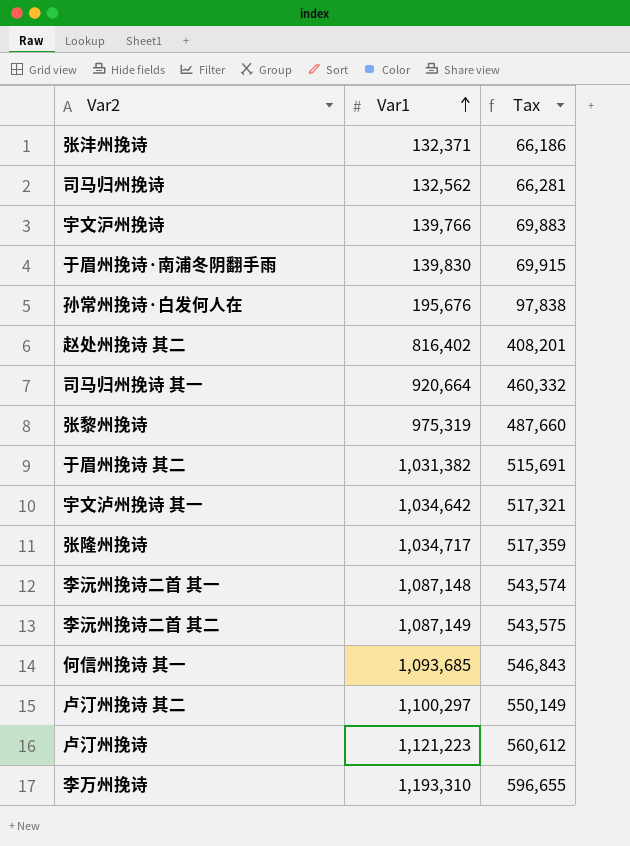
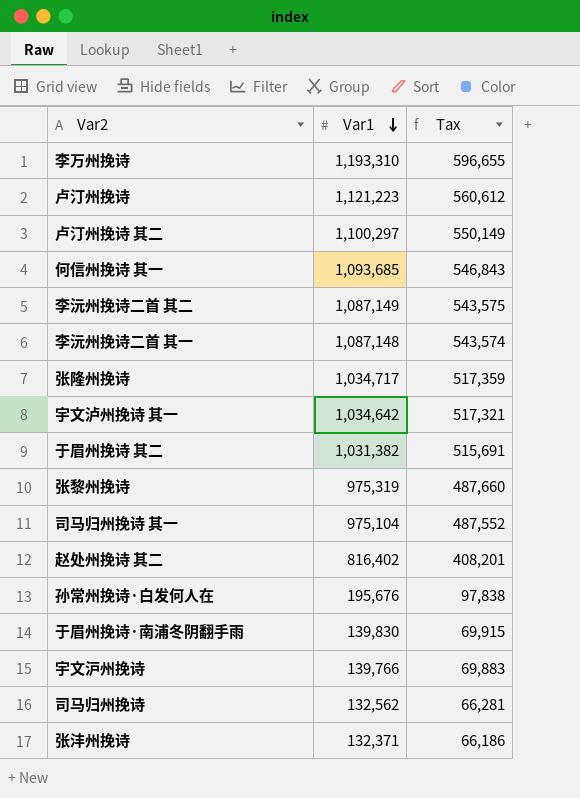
row order: Var1 ascending -> Var1 descending
司马归州挽诗 其一 | Var1: 920,664 -> 975,104
司马归州挽诗 其一 | Tax: 460,332 -> 487,552

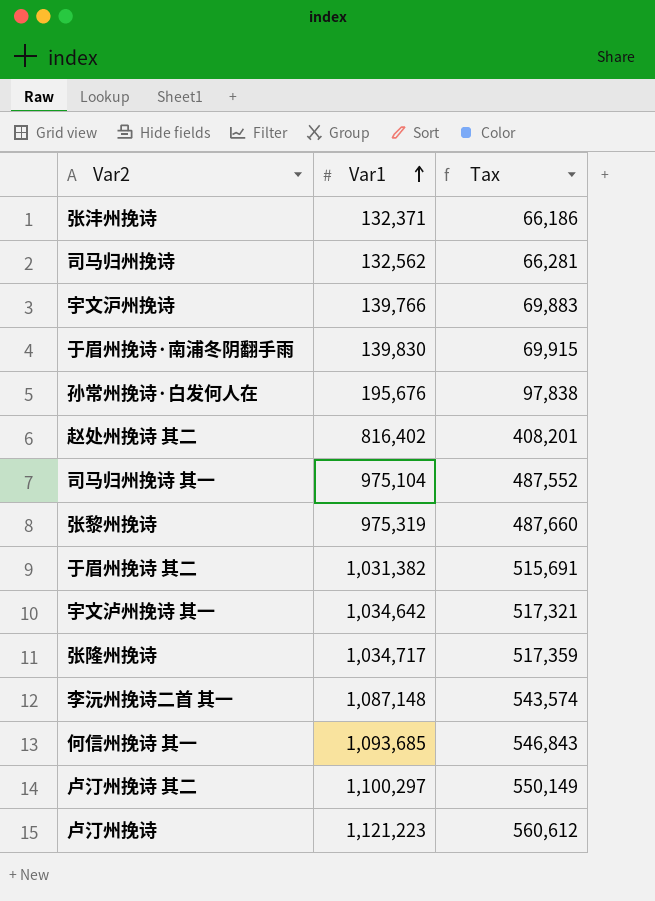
row order: Var1 descending -> Var1 ascending
row 李万州挽诗: 1,193,310 | 596,655 -> none
row 李沅州挽诗二首 其二: 1,087,149 | 543,575 -> none

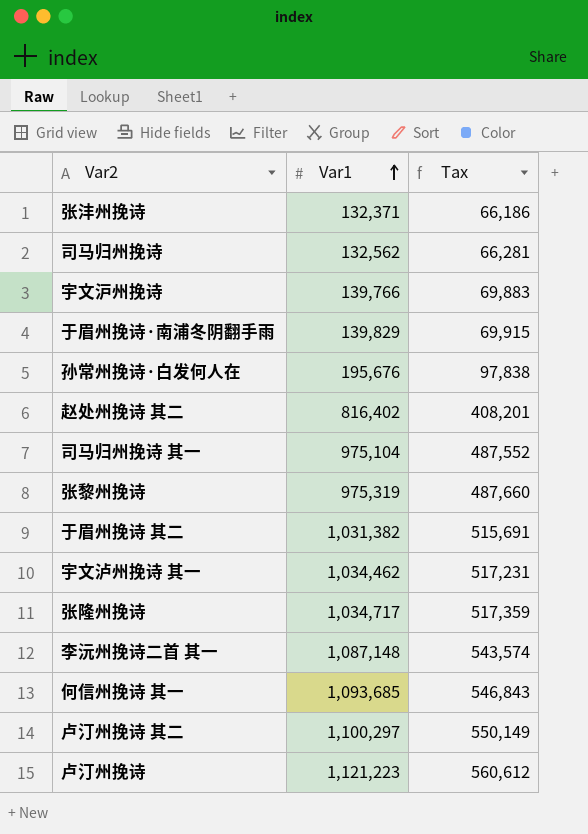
于眉州挽诗·南浦冬阴翻手雨 | Var1: 139,830 -> 139,829
宇文泸州挽诗 其一 | Var1: 1,034,642 -> 1,034,462
宇文泸州挽诗 其一 | Tax: 517,321 -> 517,231

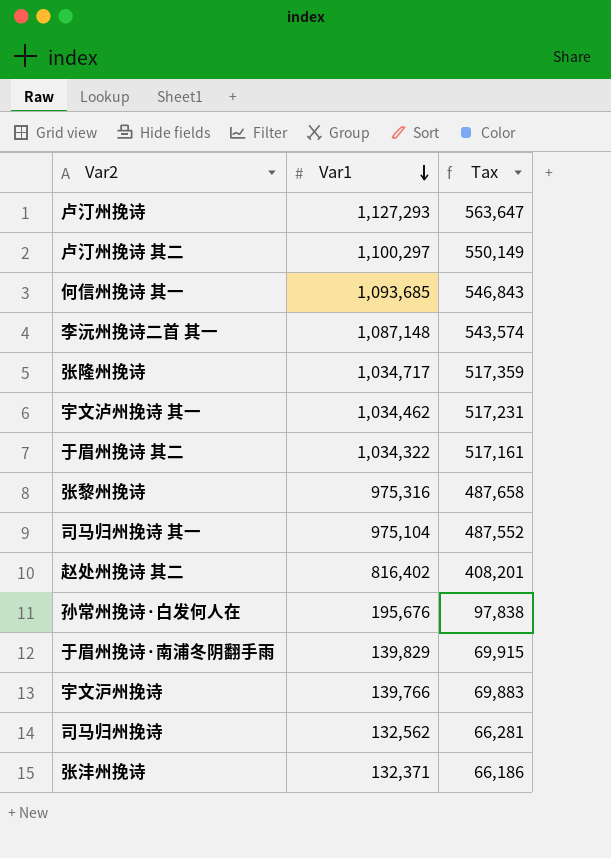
row order: Var1 ascending -> Var1 descending
卢汀州挽诗 | Var1: 1,121,223 -> 1,127,293
卢汀州挽诗 | Tax: 560,612 -> 563,647
于眉州挽诗 其二 | Var1: 1,031,382 -> 1,034,322
于眉州挽诗 其二 | Tax: 515,691 -> 517,161
张黎州挽诗 | Var1: 975,319 -> 975,316
张黎州挽诗 | Tax: 487,660 -> 487,658

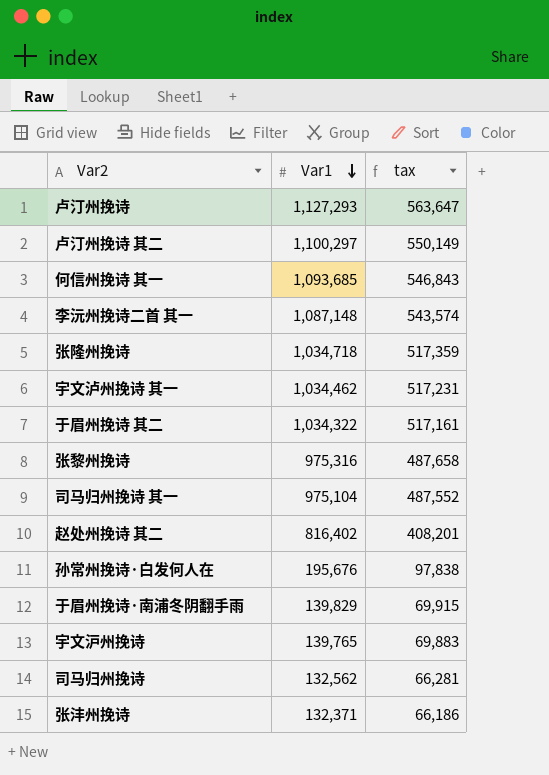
column name: Tax -> tax
张隆州挽诗 | Var1: 1,034,717 -> 1,034,718
宇文沪州挽诗 | Var1: 139,766 -> 139,765

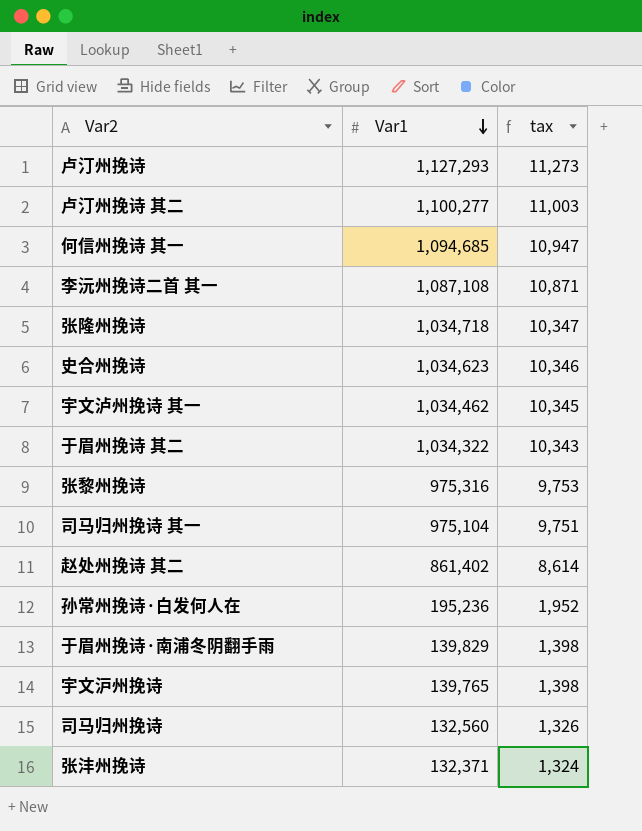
column tax | formula: [Var1] * 0.5 -> [Var1] * 0.01
卢汀州挽诗 其二 | Var1: 1,100,297 -> 1,100,277
何信州挽诗 其一 | Var1: 1,093,685 -> 1,094,685
李沅州挽诗二首 其一 | Var1: 1,087,148 -> 1,087,108
row 史合州挽诗: none -> 1,034,623 | 10,346
赵处州挽诗 其二 | Var1: 816,402 -> 861,402
孙常州挽诗·白发何人在 | Var1: 195,676 -> 195,236
司马归州挽诗 | Var1: 132,562 -> 132,560

